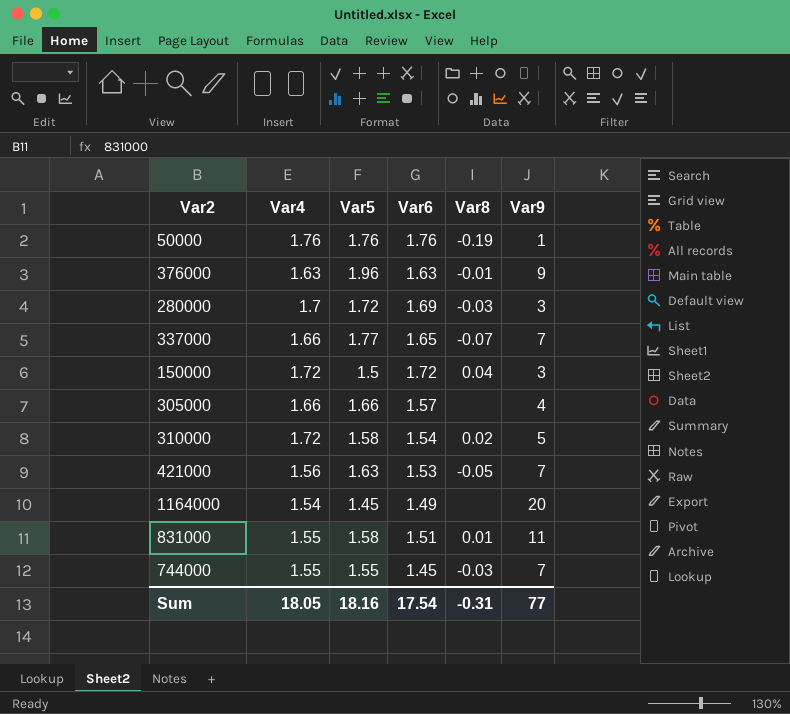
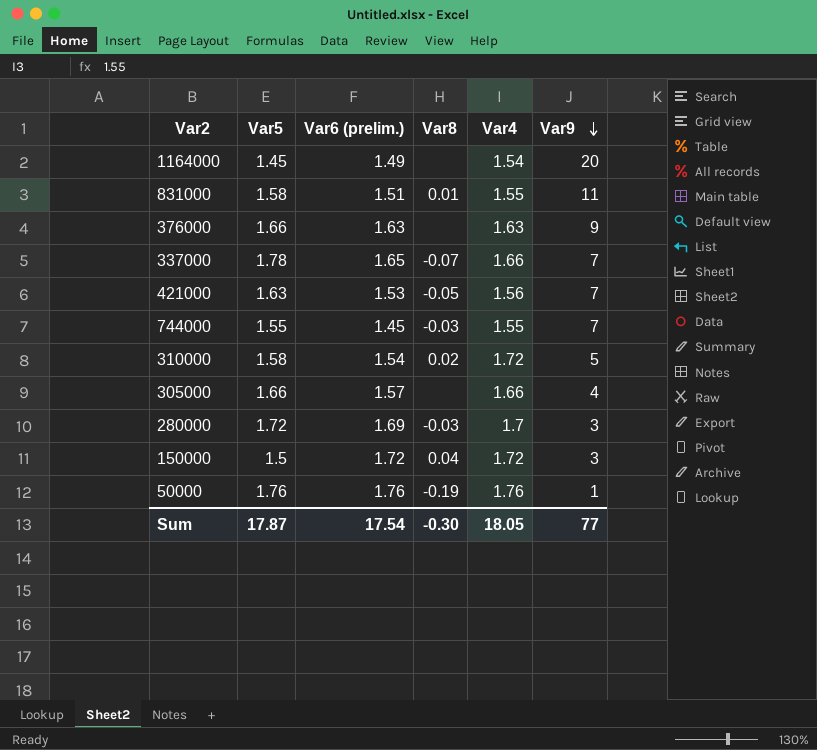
row order: none -> Var9 descending
column name: Var6 -> Var6 (prelim.)
column Var4 | position: 2 -> 5
376000 | Var5: 1.96 -> 1.66
376000 | Var8: -0.01 -> none
337000 | Var5: 1.77 -> 1.78
Sum | Var5: 18.16 -> 17.87
Sum | Var8: -0.31 -> -0.30

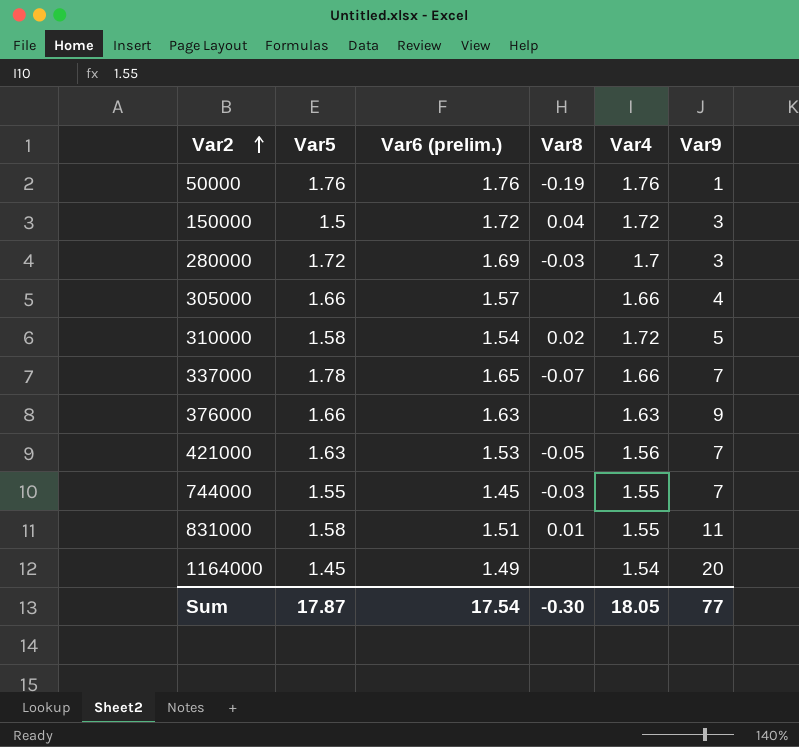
row order: Var9 descending -> Var2 ascending

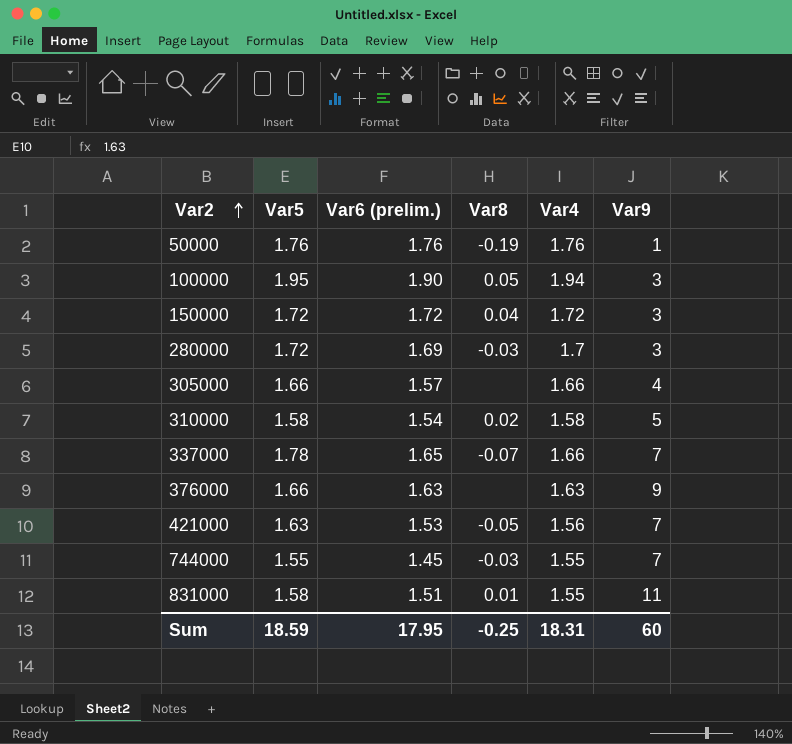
row 1164000: 1.45 | 1.49 | none | 1.54 | 20 -> none
row 100000: none -> 1.95 | 1.90 | 0.05 | 1.94 | 3
150000 | Var5: 1.5 -> 1.72
310000 | Var4: 1.72 -> 1.58
Sum | Var5: 17.87 -> 18.59
Sum | Var6 (prelim.): 17.54 -> 17.95
Sum | Var8: -0.30 -> -0.25
Sum | Var4: 18.05 -> 18.31
Sum | Var9: 77 -> 60

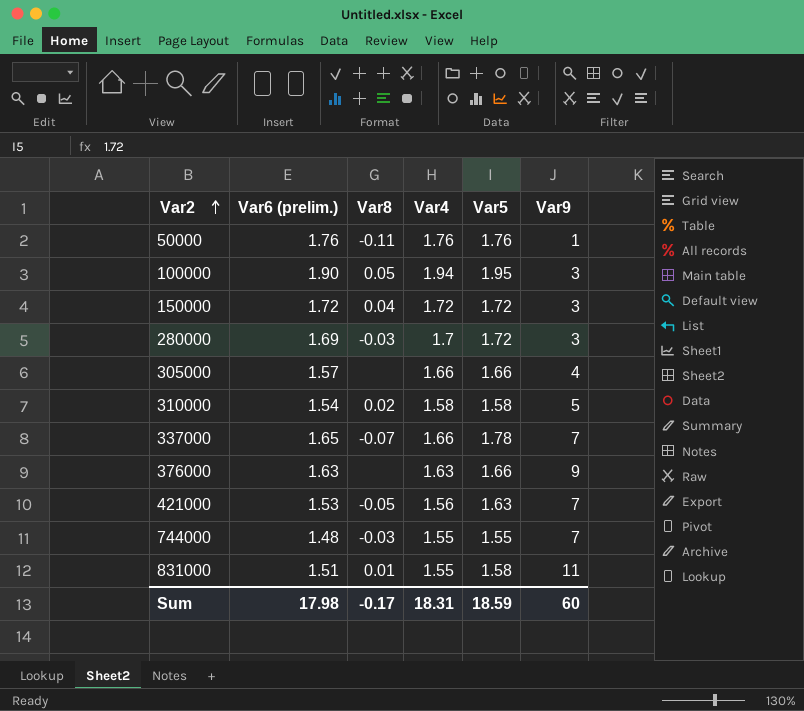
column Var5 | position: 2 -> 5
50000 | Var8: -0.19 -> -0.11
744000 | Var6 (prelim.): 1.45 -> 1.48
Sum | Var6 (prelim.): 17.95 -> 17.98
Sum | Var8: -0.25 -> -0.17

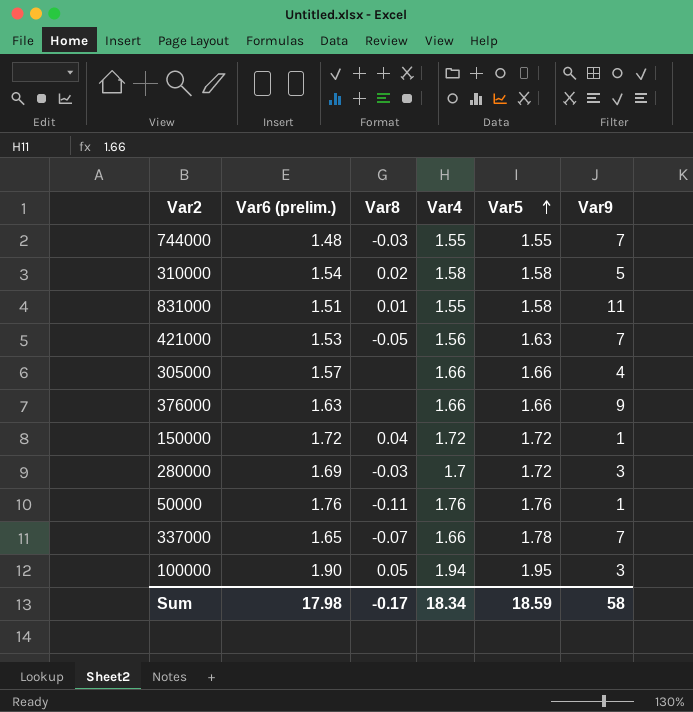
row order: Var2 ascending -> Var5 ascending
376000 | Var4: 1.63 -> 1.66
150000 | Var9: 3 -> 1
Sum | Var4: 18.31 -> 18.34
Sum | Var9: 60 -> 58

